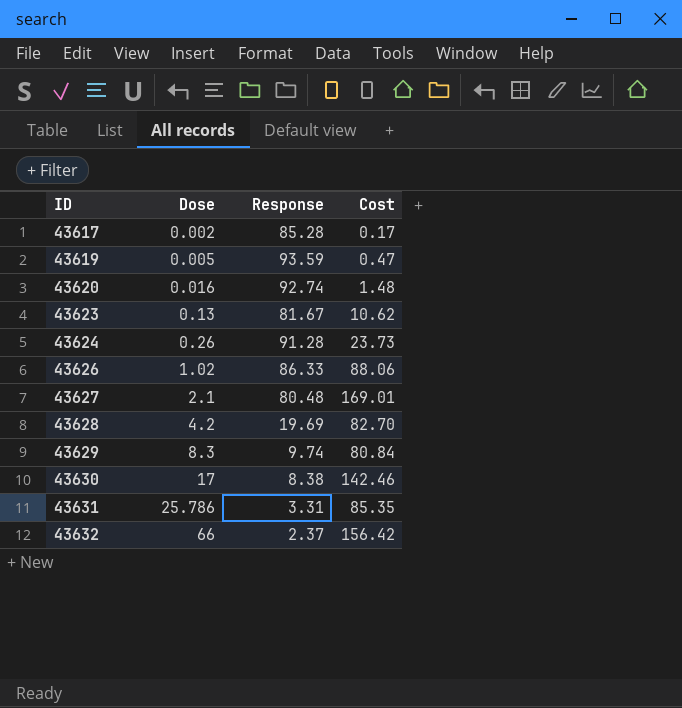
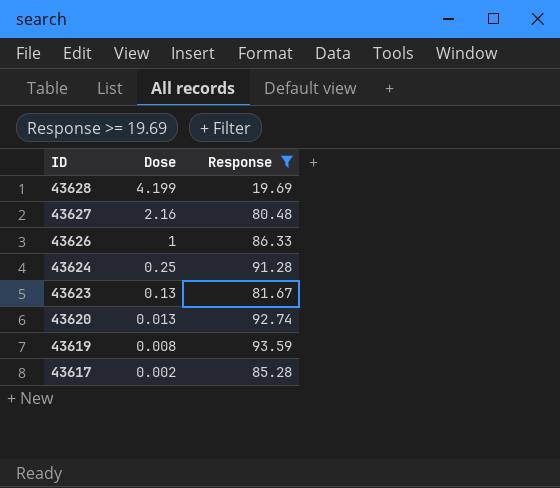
filter: none -> Response >= 19.69
row order: ID ascending -> ID descending
column Cost | formula: [Dose] * [Response] -> none
43628 | Dose: 4.2 -> 4.199
43627 | Dose: 2.1 -> 2.16
43626 | Dose: 1.02 -> 1
43624 | Dose: 0.26 -> 0.25
43620 | Dose: 0.016 -> 0.013
43619 | Dose: 0.005 -> 0.008

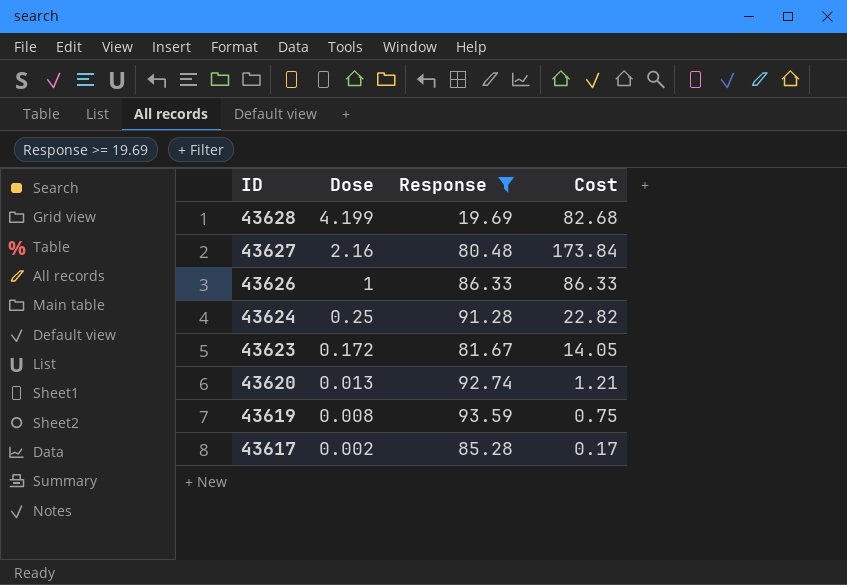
column Cost | formula: none -> [Dose] * [Response]
43623 | Dose: 0.13 -> 0.172

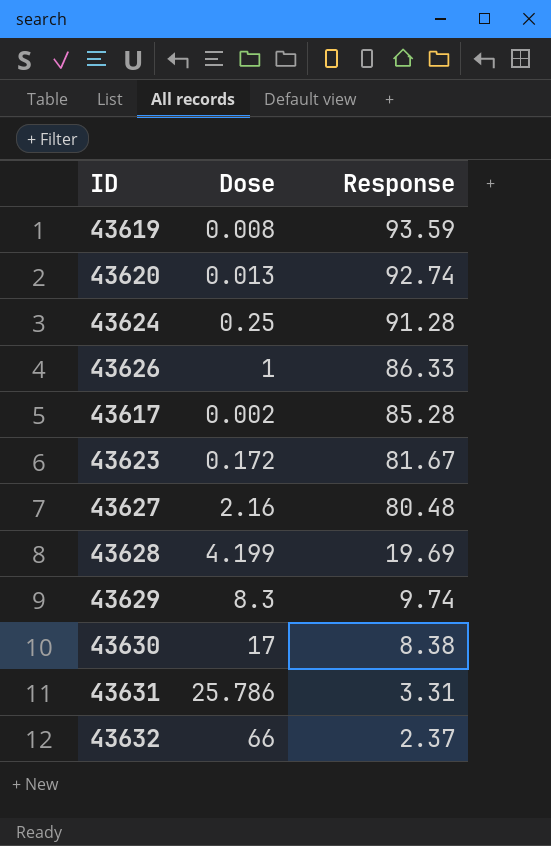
filter: Response >= 19.69 -> none
row order: ID descending -> Response descending
column Cost | formula: [Dose] * [Response] -> none

